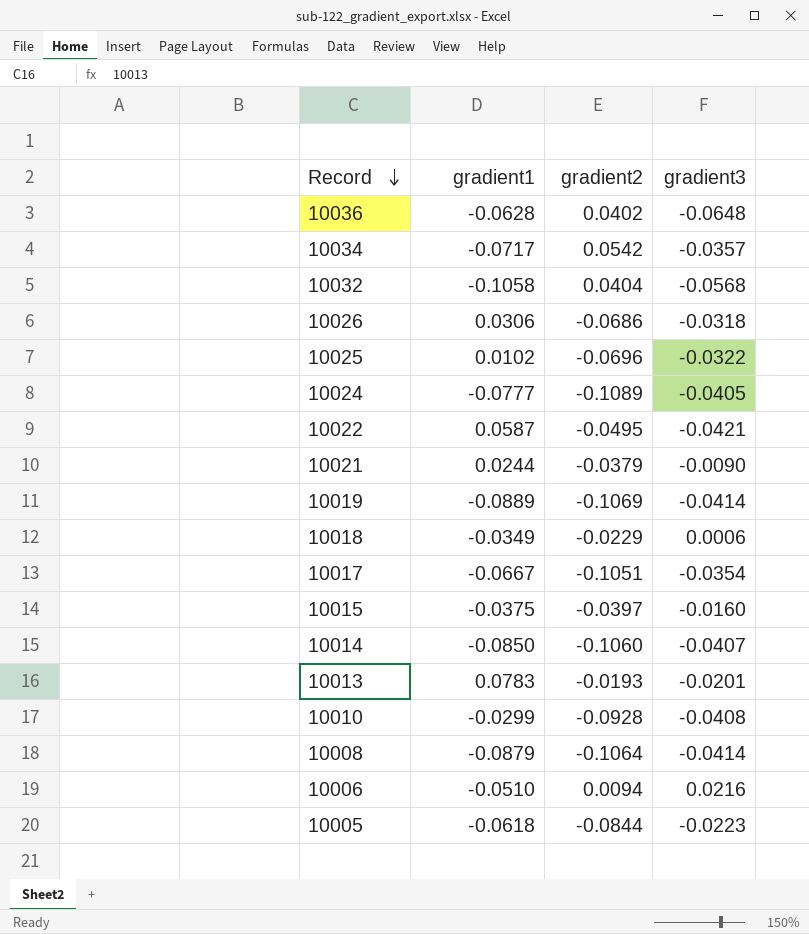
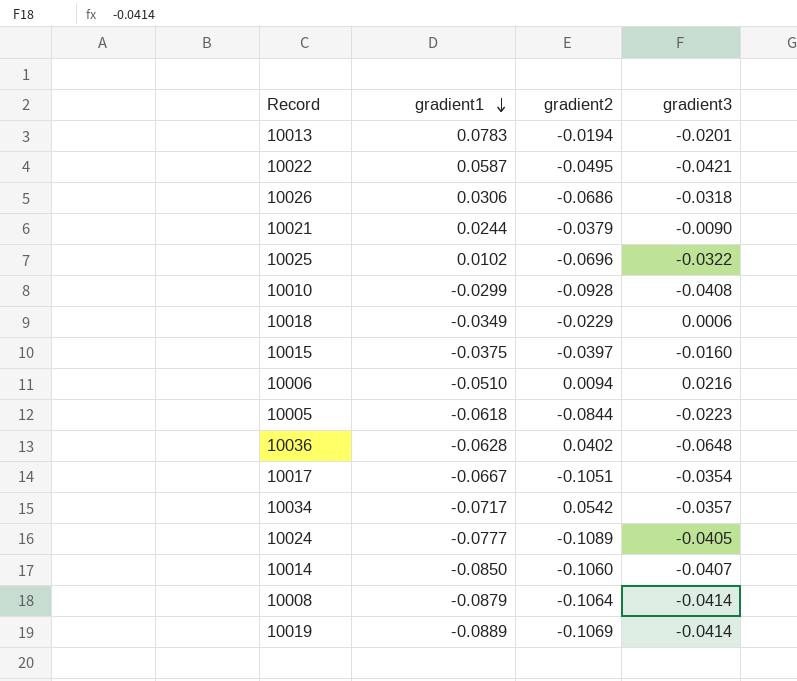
row order: Record descending -> gradient1 descending
row 10032: -0.1058 | 0.0404 | -0.0568 -> none
10013 | gradient2: -0.0193 -> -0.0194

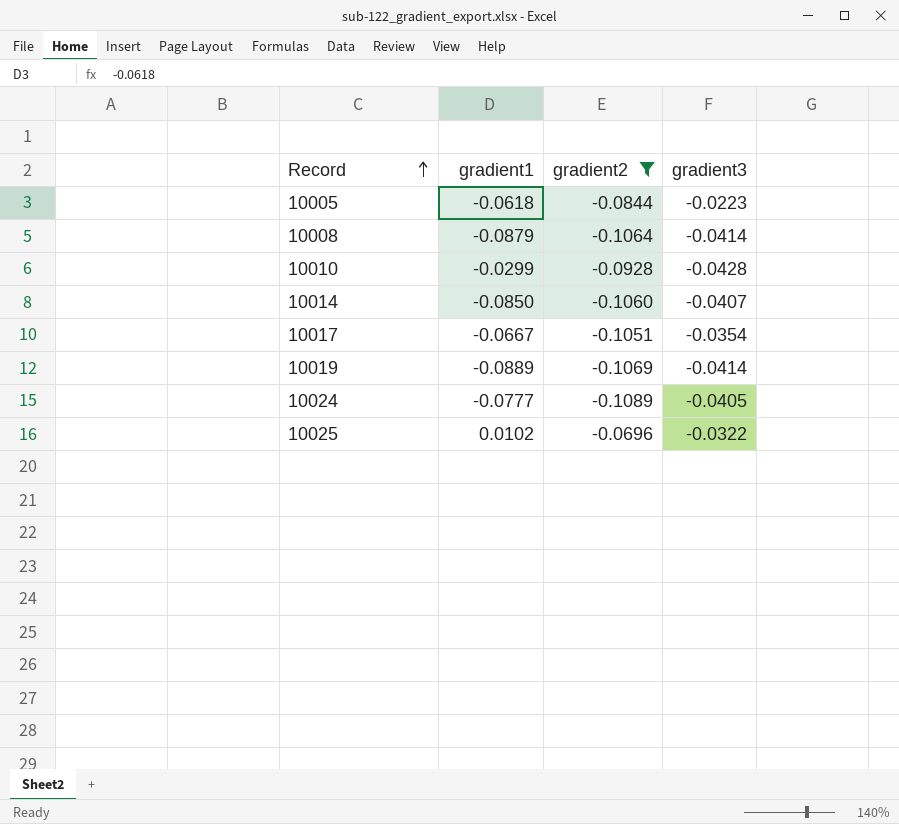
filter: none -> gradient2 <= -0.0696
row order: gradient1 descending -> Record ascending
10010 | gradient3: -0.0408 -> -0.0428

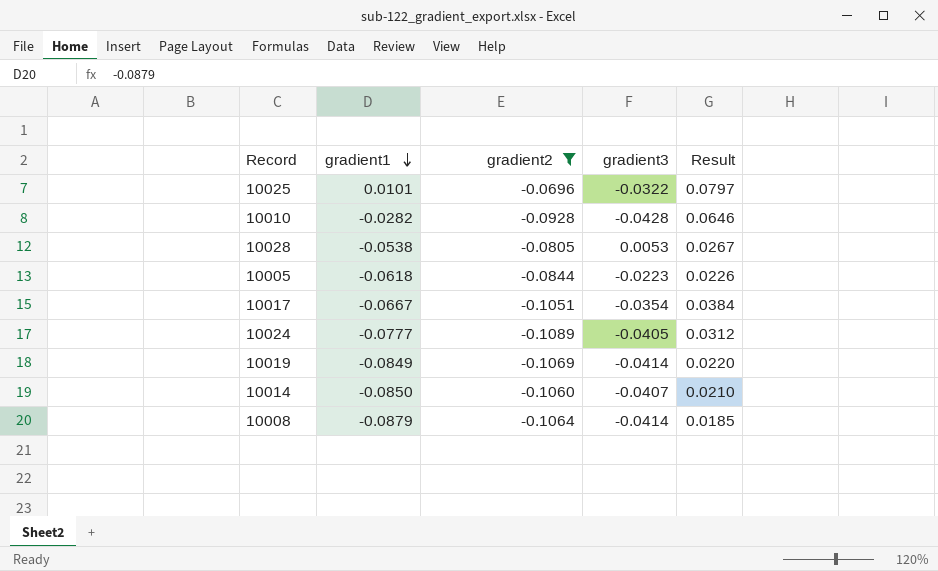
row order: Record ascending -> gradient1 descending
column Result | formula: none -> [gradient1] - [gradient2]
10025 | gradient1: 0.0102 -> 0.0101
10010 | gradient1: -0.0299 -> -0.0282
row 10028: none -> -0.0538 | -0.0805 | 0.0053 | 0.0267
10019 | gradient1: -0.0889 -> -0.0849

